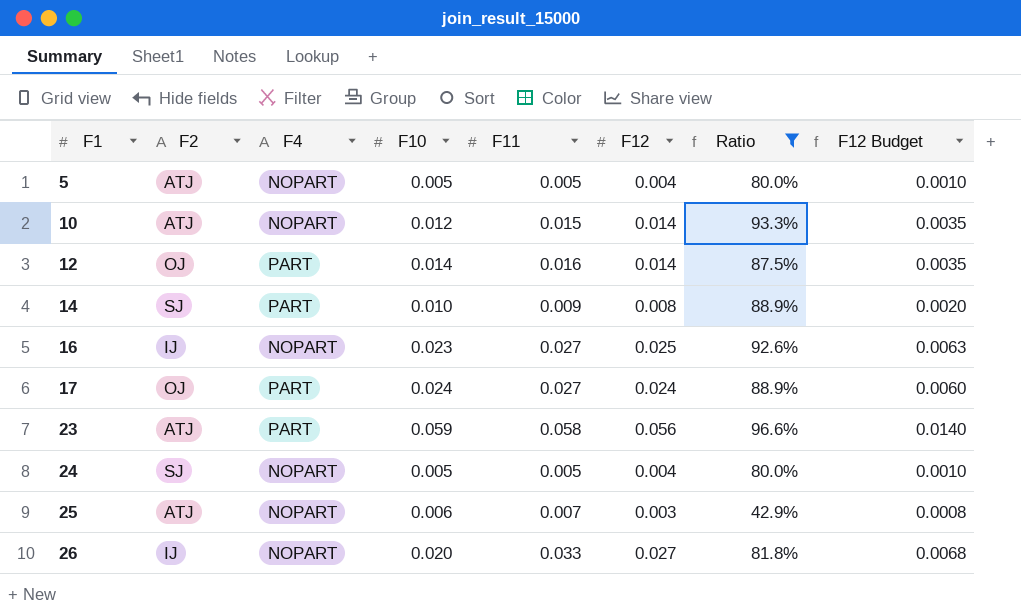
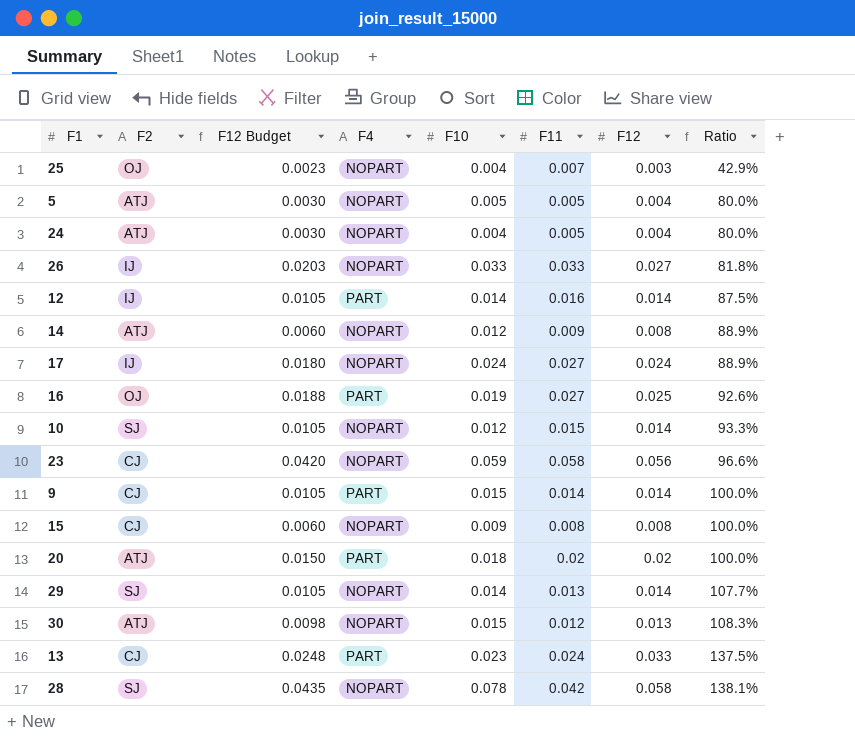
filter: Ratio <= 96.6% -> none
row order: F1 ascending -> Ratio ascending
column F12 Budget | formula: [F12] * 0.25 -> [F12] * 0.75
column F12 Budget | position: 8 -> 3
25 | F2: ATJ -> OJ
25 | F10: 0.006 -> 0.004
24 | F2: SJ -> ATJ
24 | F10: 0.005 -> 0.004
26 | F10: 0.020 -> 0.033
12 | F2: OJ -> IJ
14 | F2: SJ -> ATJ
14 | F4: PART -> NOPART
14 | F10: 0.010 -> 0.012
17 | F2: OJ -> IJ
17 | F4: PART -> NOPART
16 | F2: IJ -> OJ
16 | F4: NOPART -> PART
16 | F10: 0.023 -> 0.019
10 | F2: ATJ -> SJ
23 | F2: ATJ -> CJ
23 | F4: PART -> NOPART

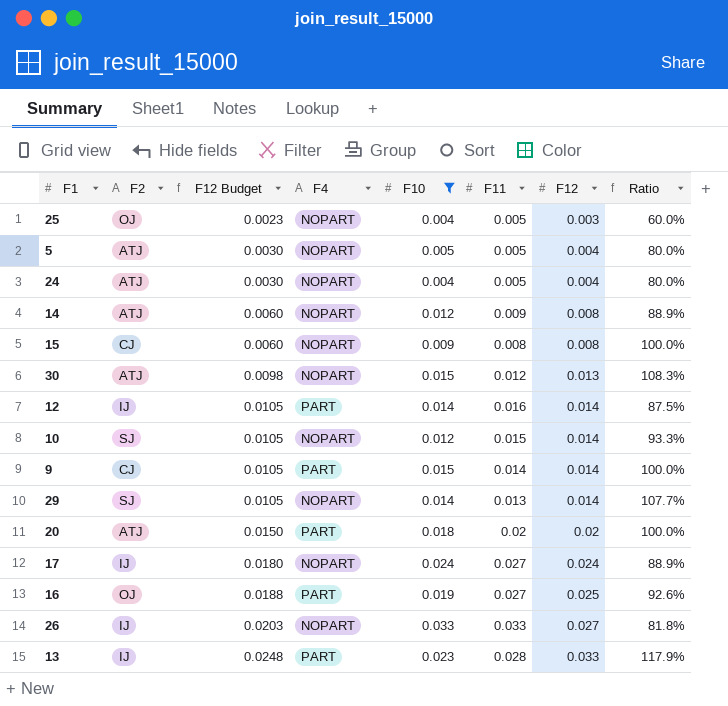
filter: none -> F10 <= 0.033
row order: Ratio ascending -> F12 Budget ascending
25 | F11: 0.007 -> 0.005
25 | Ratio: 42.9% -> 60.0%
13 | F2: CJ -> IJ
13 | F11: 0.024 -> 0.028
13 | Ratio: 137.5% -> 117.9%

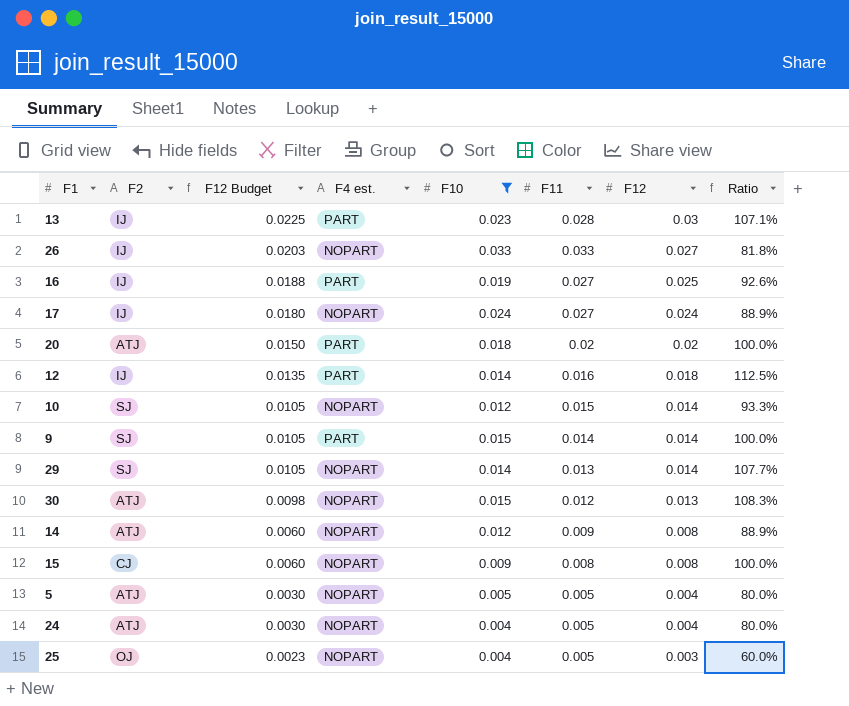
row order: F12 Budget ascending -> F12 Budget descending
column name: F4 -> F4 est.
13 | F12 Budget: 0.0248 -> 0.0225
13 | F12: 0.033 -> 0.03
13 | Ratio: 117.9% -> 107.1%
16 | F2: OJ -> IJ
12 | F12 Budget: 0.0105 -> 0.0135
12 | F12: 0.014 -> 0.018
12 | Ratio: 87.5% -> 112.5%
9 | F2: CJ -> SJ

